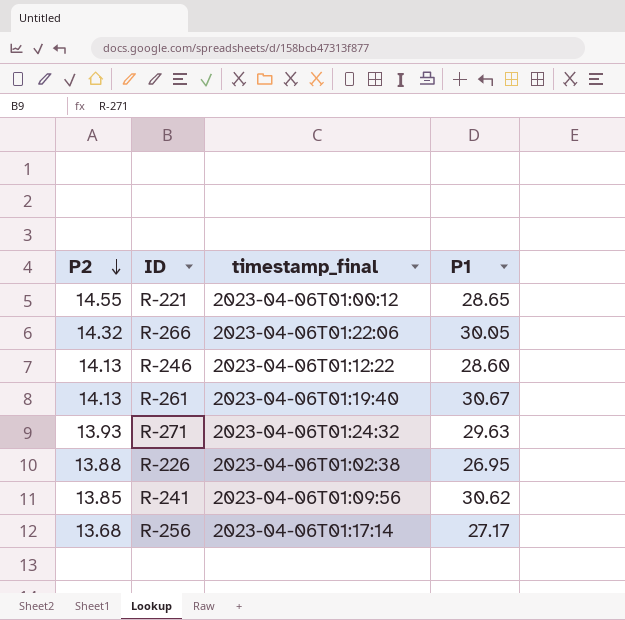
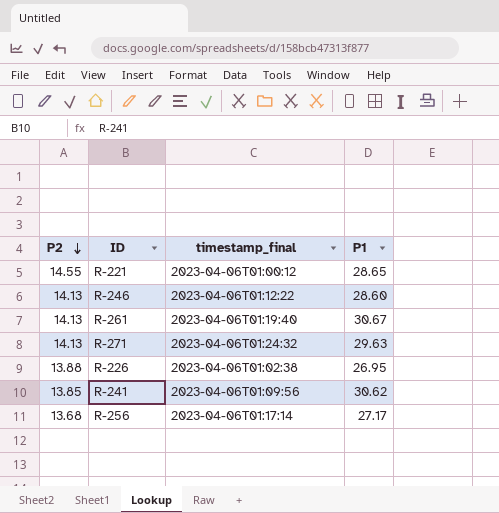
row R-266: 14.32 | 2023-04-06T01:22:06 | 30.05 -> none
R-271 | P2: 13.93 -> 14.13

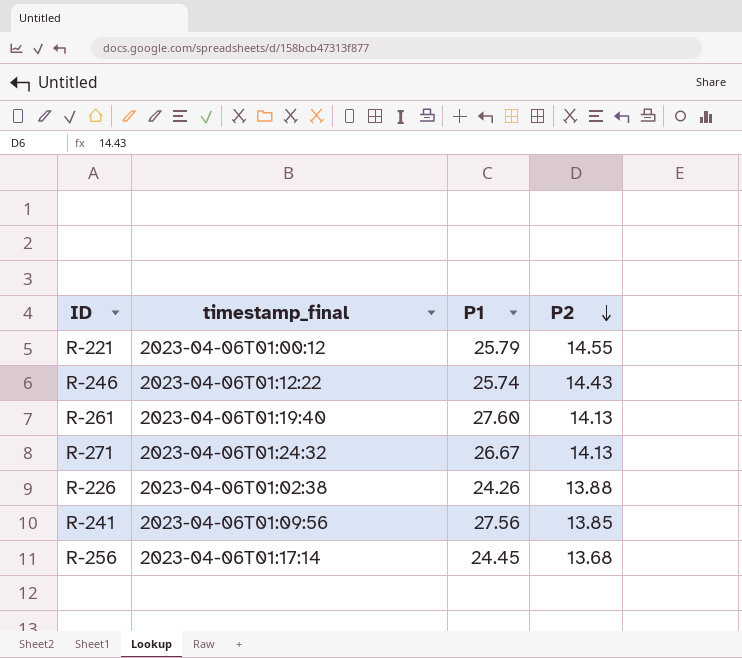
column P2 | position: 1 -> 4
R-221 | P1: 28.65 -> 25.79
R-246 | P1: 28.60 -> 25.74
R-246 | P2: 14.13 -> 14.43
R-261 | P1: 30.67 -> 27.60
R-271 | P1: 29.63 -> 26.67
R-226 | P1: 26.95 -> 24.26
R-241 | P1: 30.62 -> 27.56
R-256 | P1: 27.17 -> 24.45

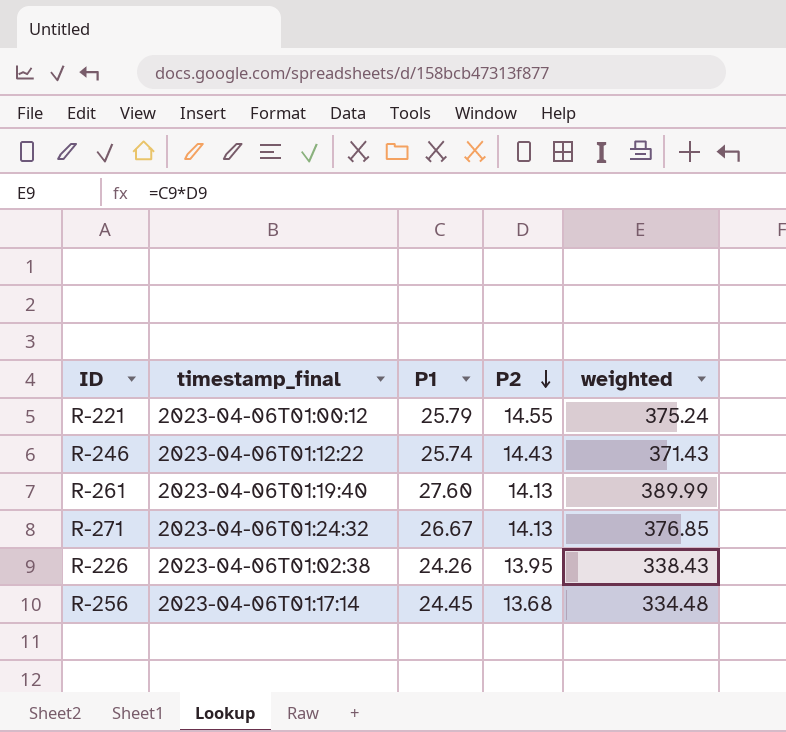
column weighted | formula: none -> [P1] * [P2]
row R-241: 2023-04-06T01:09:56 | 27.56 | 13.85 -> none
R-226 | P2: 13.88 -> 13.95

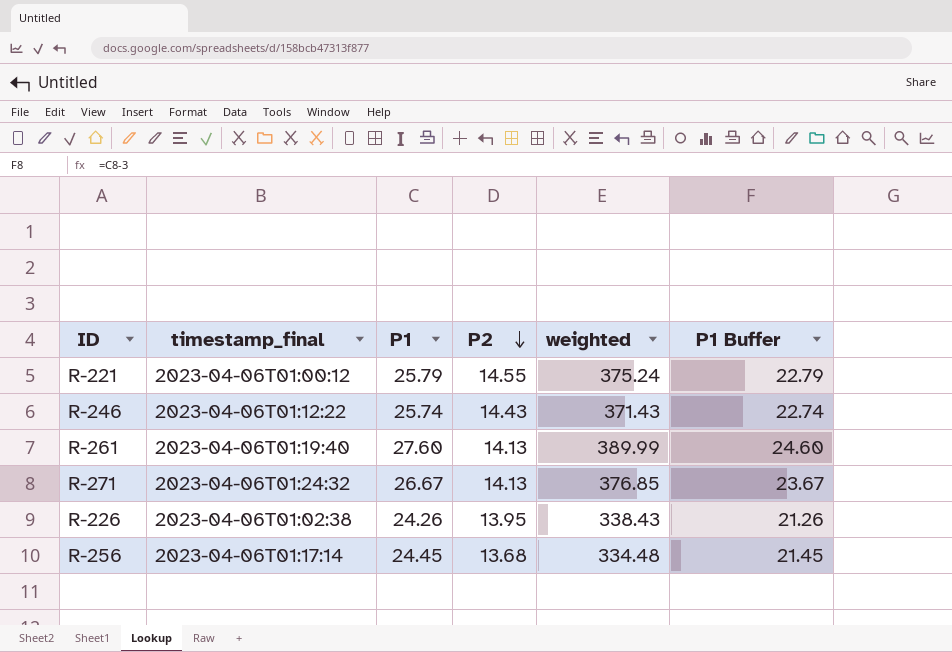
column P1 Buffer | formula: none -> [P1] - 3

